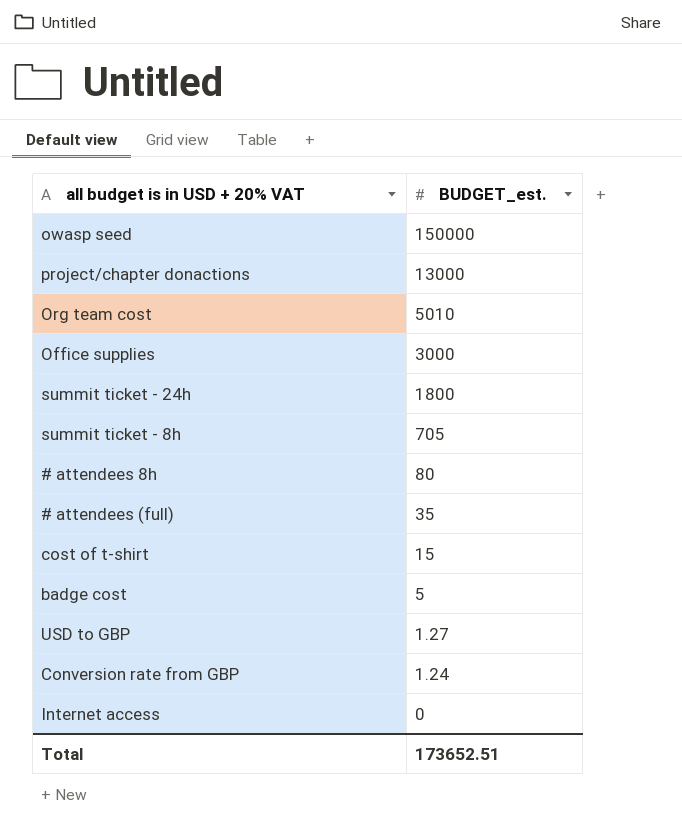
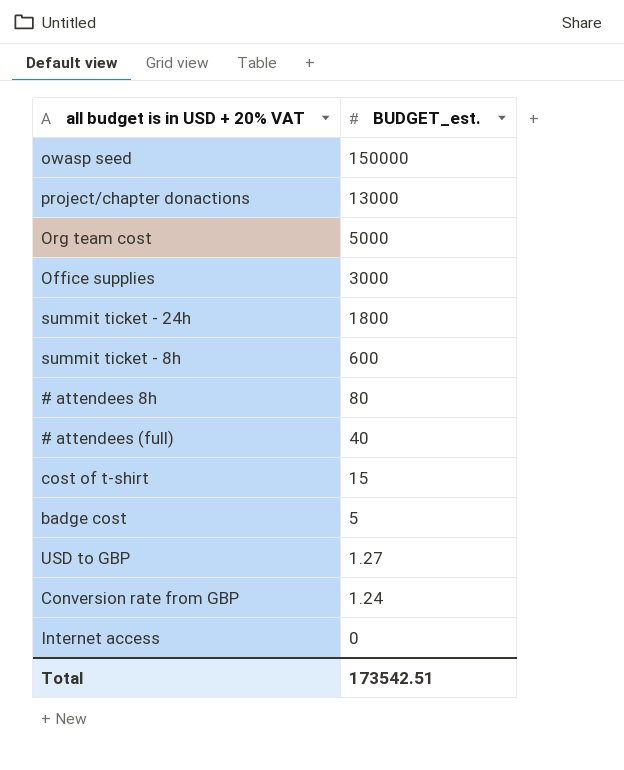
Org team cost | BUDGET_est.: 5010 -> 5000
summit ticket - 8h | BUDGET_est.: 705 -> 600
# attendees (full) | BUDGET_est.: 35 -> 40
Total | BUDGET_est.: 173652.51 -> 173542.51

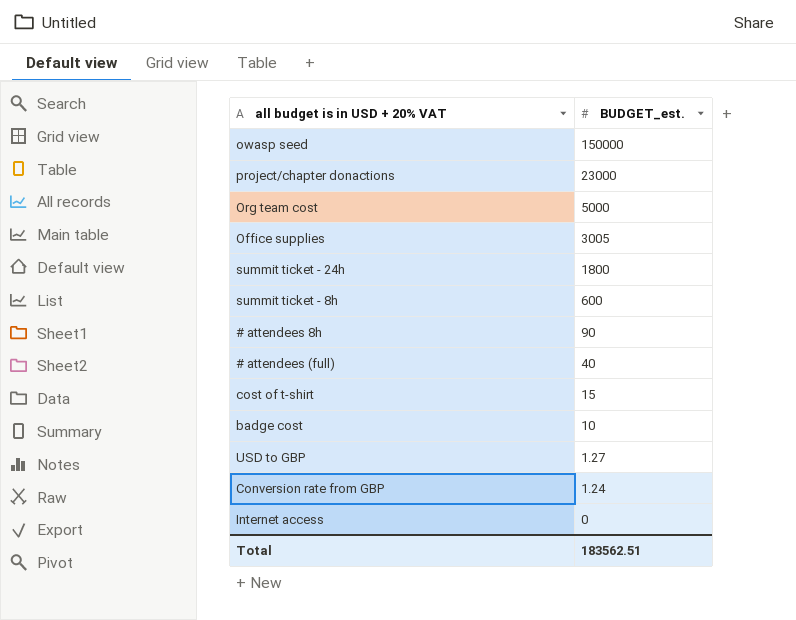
project/chapter donactions | BUDGET_est.: 13000 -> 23000
Office supplies | BUDGET_est.: 3000 -> 3005
# attendees 8h | BUDGET_est.: 80 -> 90
badge cost | BUDGET_est.: 5 -> 10
Total | BUDGET_est.: 173542.51 -> 183562.51

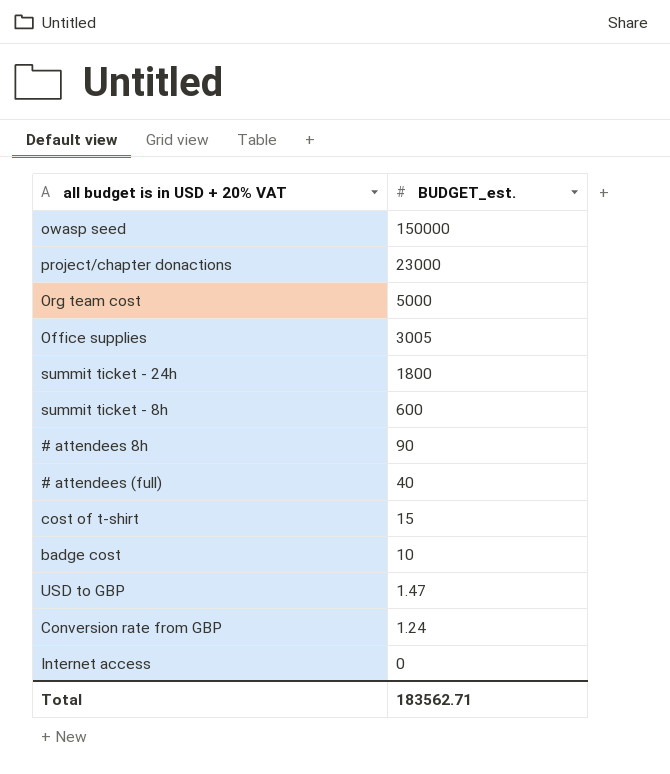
USD to GBP | BUDGET_est.: 1.27 -> 1.47
Total | BUDGET_est.: 183562.51 -> 183562.71

